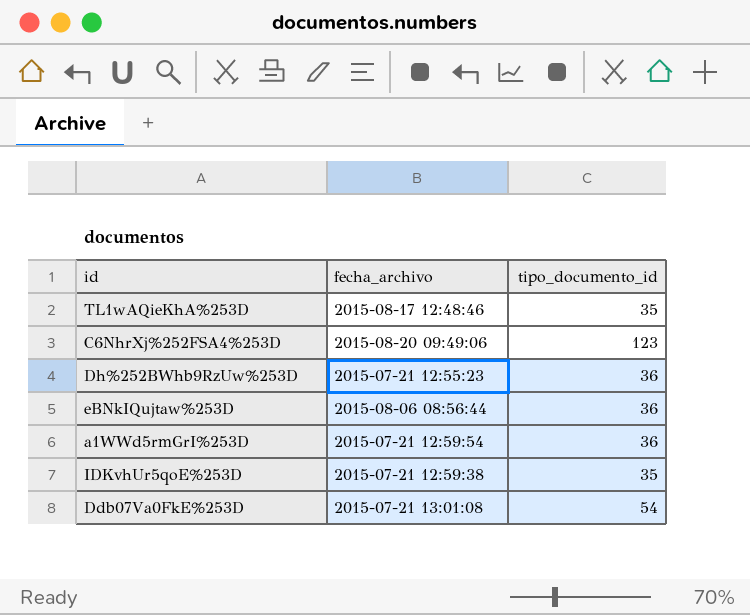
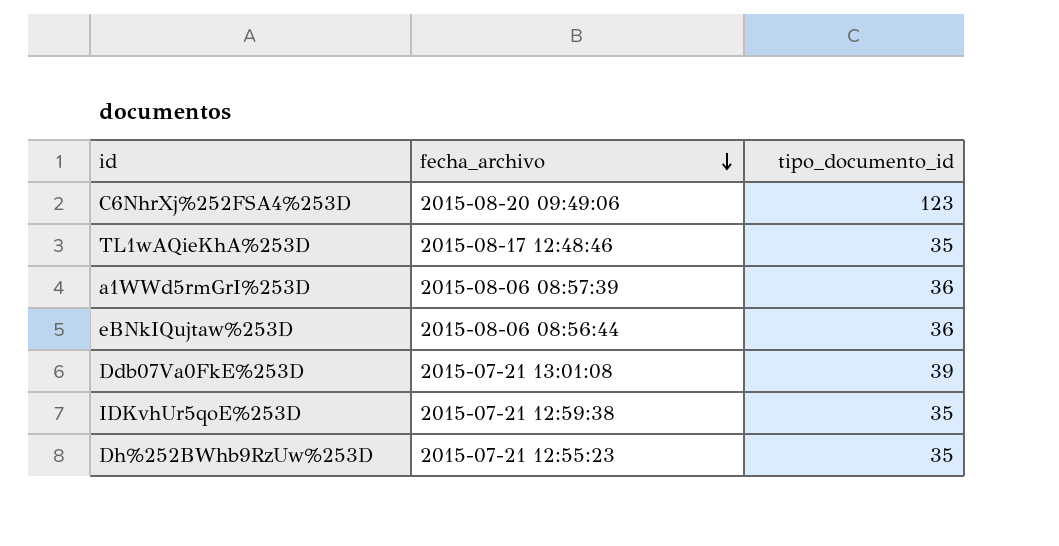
row order: none -> fecha_archivo descending
a1WWd5rmGrI%253D | fecha_archivo: 2015-07-21 12:59:54 -> 2015-08-06 08:57:39
Ddb07Va0FkE%253D | tipo_documento_id: 54 -> 39
Dh%252BWhb9RzUw%253D | tipo_documento_id: 36 -> 35

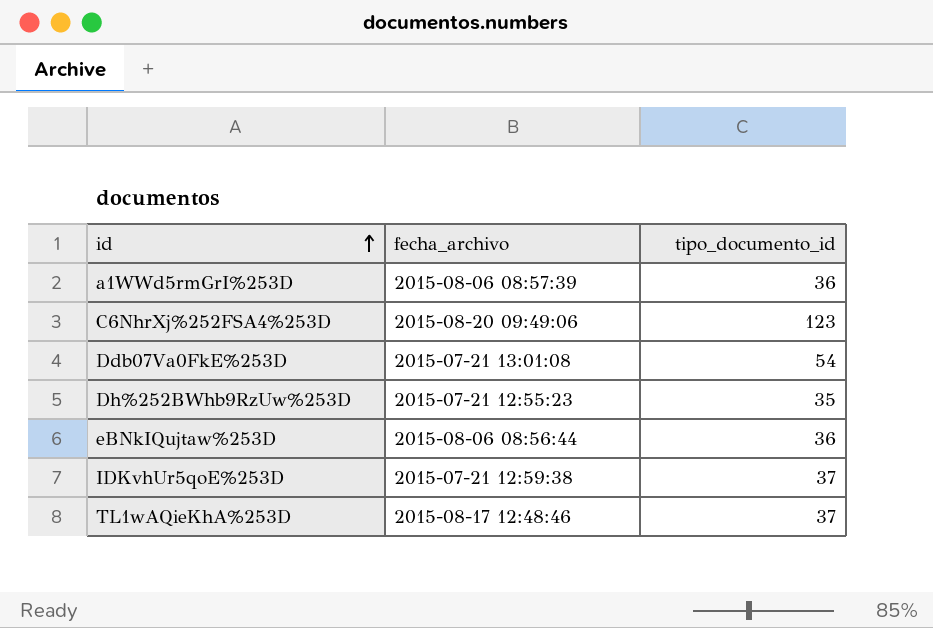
row order: fecha_archivo descending -> id ascending
Ddb07Va0FkE%253D | tipo_documento_id: 39 -> 54
IDKvhUr5qoE%253D | tipo_documento_id: 35 -> 37
TL1wAQieKhA%253D | tipo_documento_id: 35 -> 37

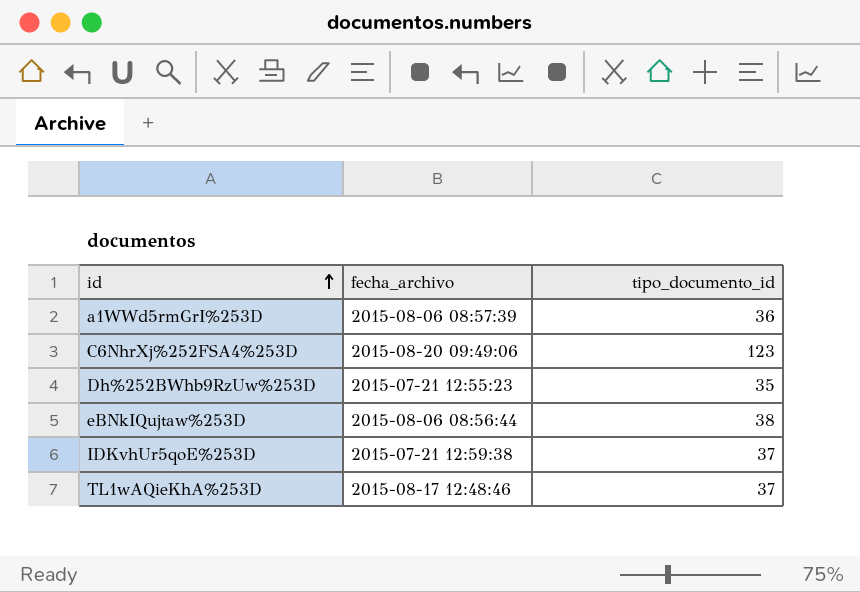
row Ddb07Va0FkE%253D: 2015-07-21 13:01:08 | 54 -> none
eBNkIQujtaw%253D | tipo_documento_id: 36 -> 38

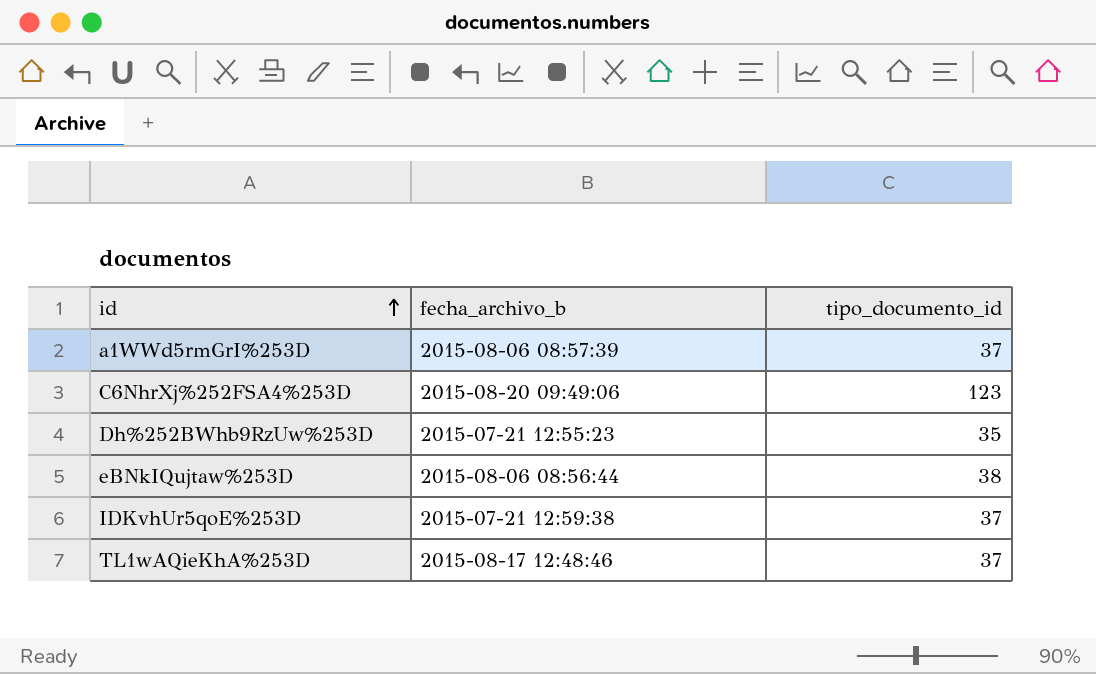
column name: fecha_archivo -> fecha_archivo_b
a1WWd5rmGrI%253D | tipo_documento_id: 36 -> 37

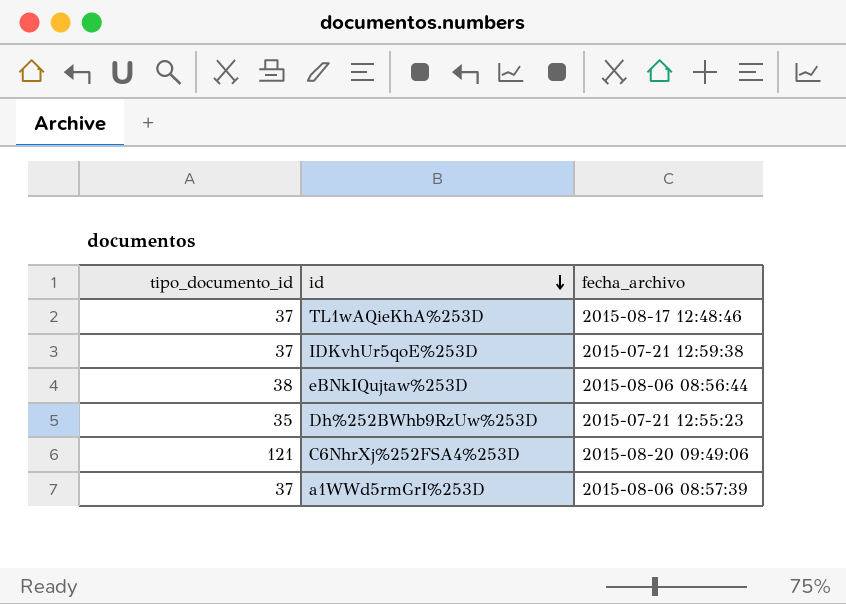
row order: id ascending -> id descending
column tipo_documento_id | position: 3 -> 1
column name: fecha_archivo_b -> fecha_archivo
C6NhrXj%252FSA4%253D | tipo_documento_id: 123 -> 121

